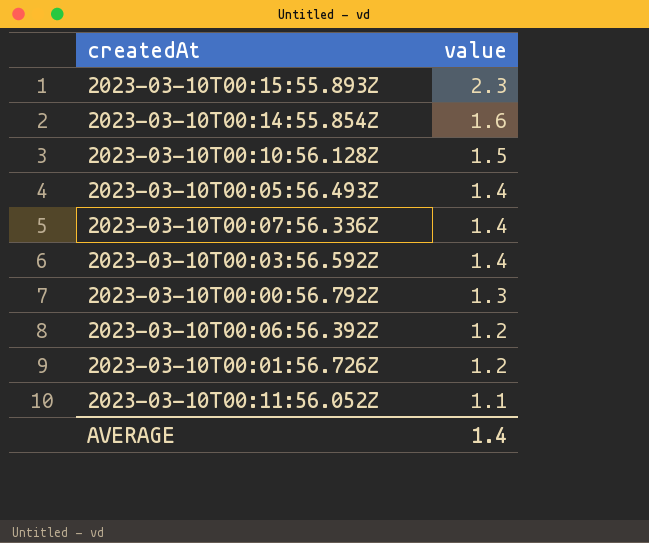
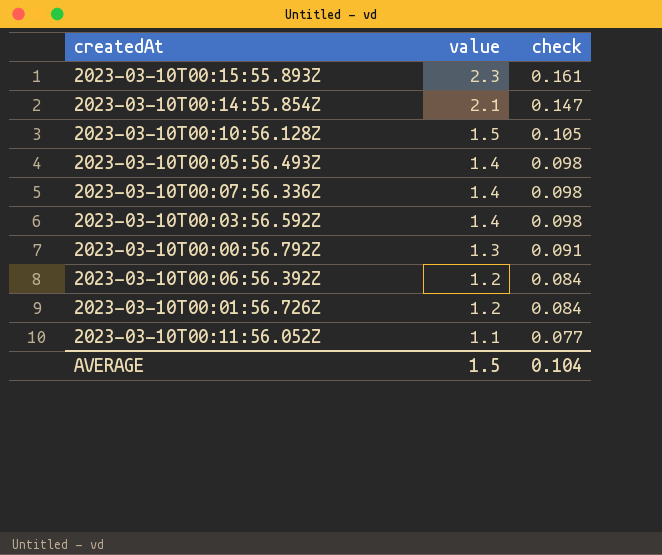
column check | formula: none -> [value] * 0.07
2023-03-10T00:14:55.854Z | value: 1.6 -> 2.1
AVERAGE | value: 1.4 -> 1.5

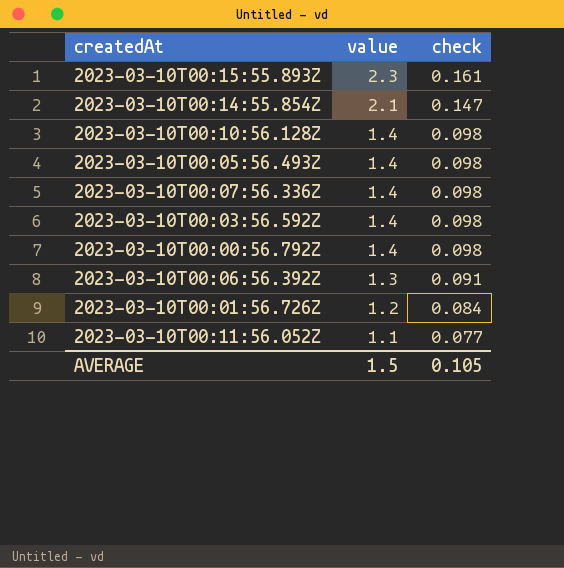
2023-03-10T00:10:56.128Z | value: 1.5 -> 1.4
2023-03-10T00:10:56.128Z | check: 0.105 -> 0.098
2023-03-10T00:00:56.792Z | value: 1.3 -> 1.4
2023-03-10T00:00:56.792Z | check: 0.091 -> 0.098
2023-03-10T00:06:56.392Z | value: 1.2 -> 1.3
2023-03-10T00:06:56.392Z | check: 0.084 -> 0.091
AVERAGE | check: 0.104 -> 0.105

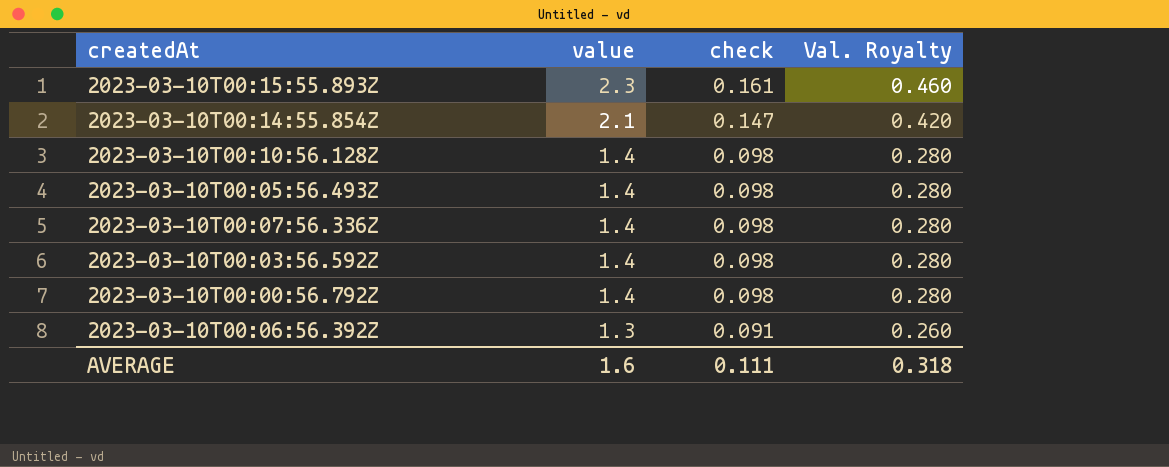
column Val. Royalty | formula: none -> [value] * 0.2
row 2023-03-10T00:01:56.726Z: 1.2 | 0.084 -> none
row 2023-03-10T00:11:56.052Z: 1.1 | 0.077 -> none
AVERAGE | value: 1.5 -> 1.6
AVERAGE | check: 0.105 -> 0.111

